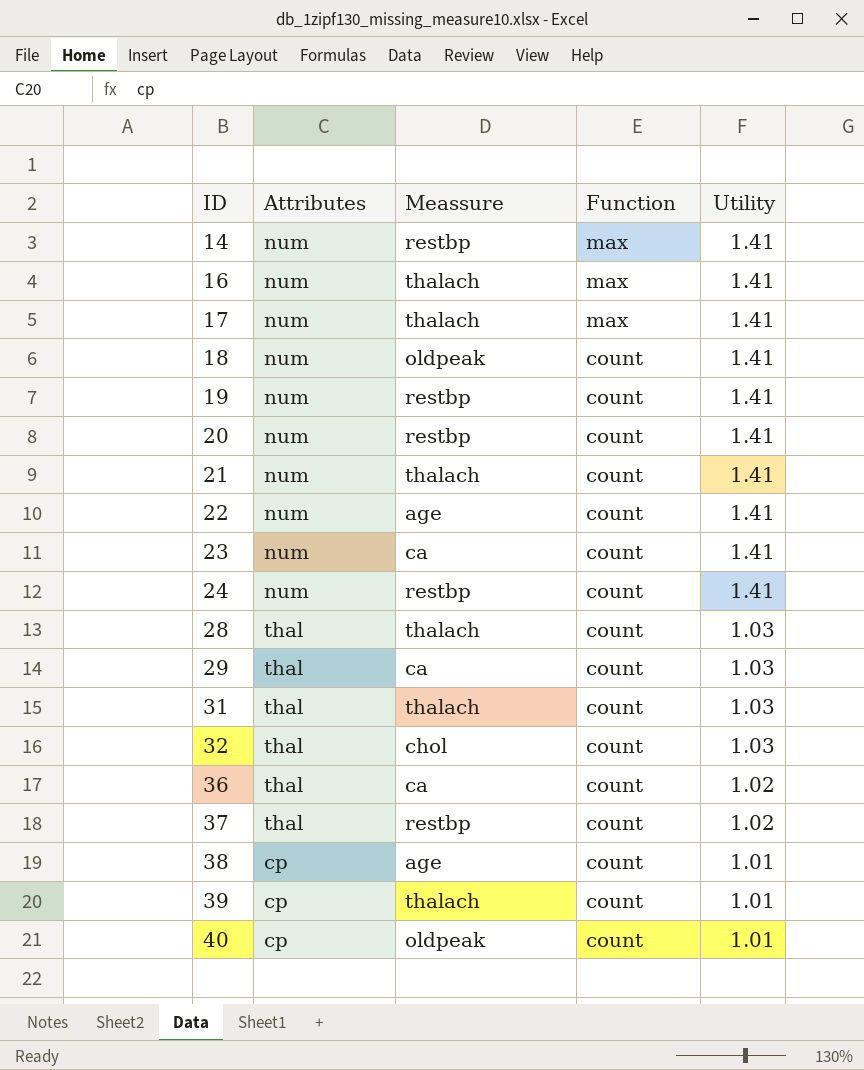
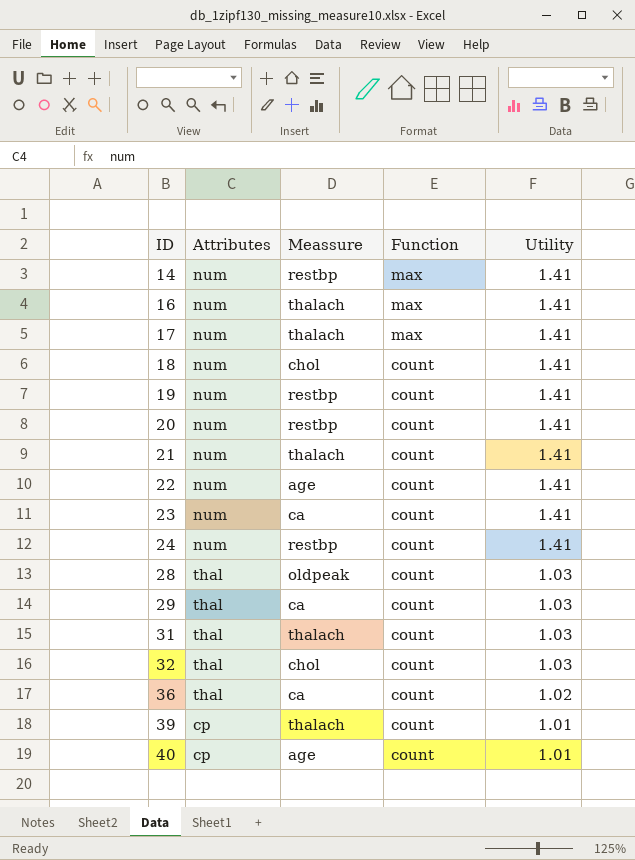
row 37: thal | restbp | count | 1.02 -> none
row 38: cp | age | count | 1.01 -> none
18 | Meassure: oldpeak -> chol
28 | Meassure: thalach -> oldpeak
40 | Meassure: oldpeak -> age

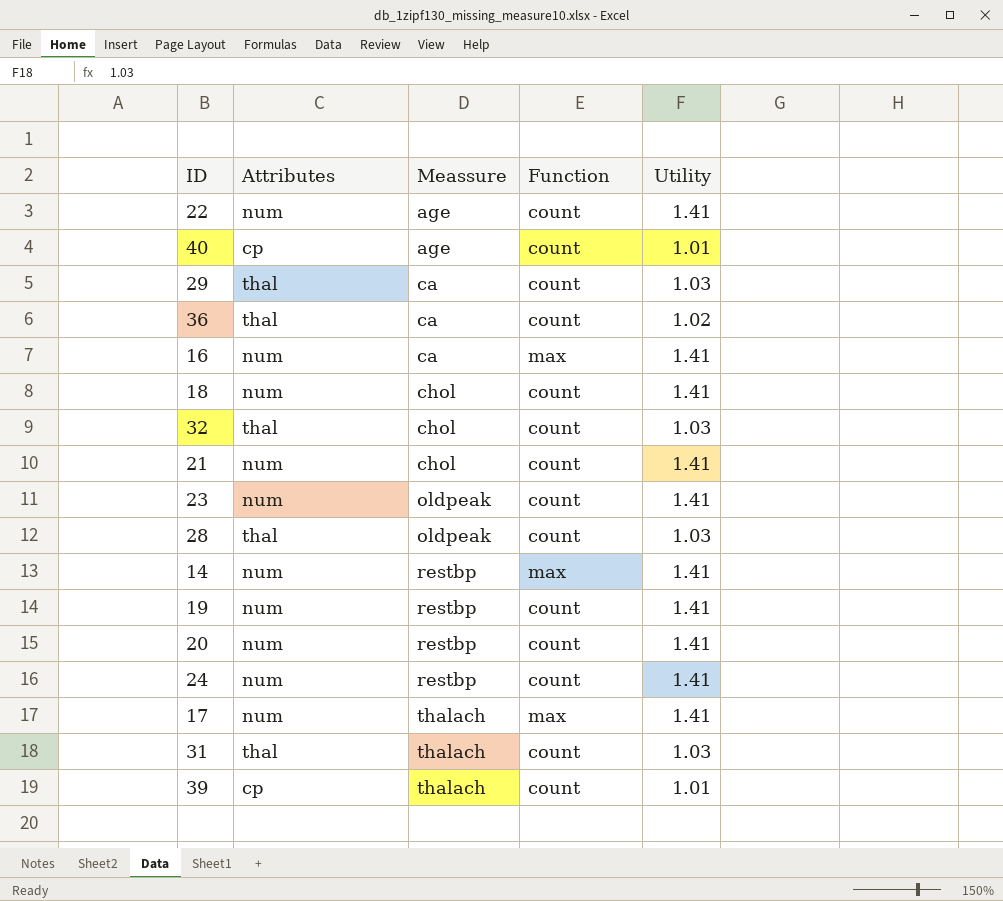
row order: ID ascending -> Meassure ascending
16 | Meassure: thalach -> ca
21 | Meassure: thalach -> chol
23 | Meassure: ca -> oldpeak

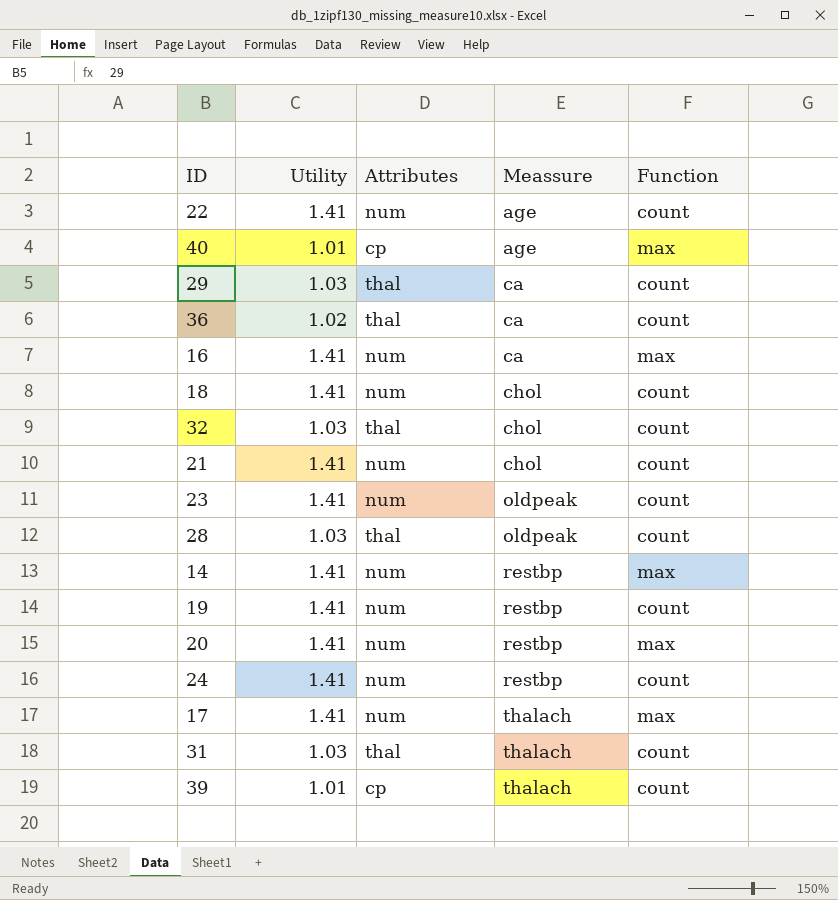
column Utility | position: 5 -> 2
40 | Function: count -> max
20 | Function: count -> max

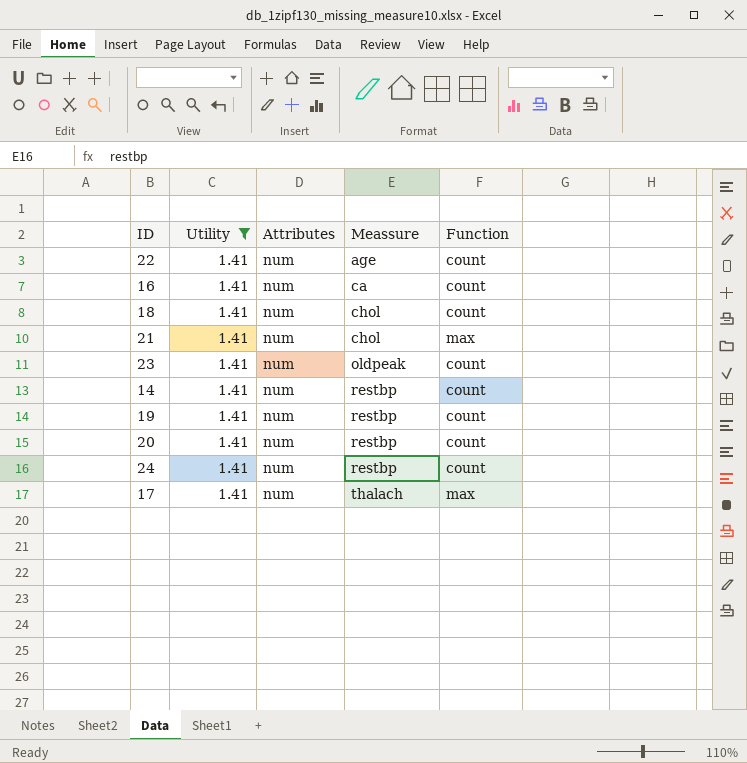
filter: none -> Utility = 1.41
16 | Function: max -> count
21 | Function: count -> max
14 | Function: max -> count
20 | Function: max -> count

